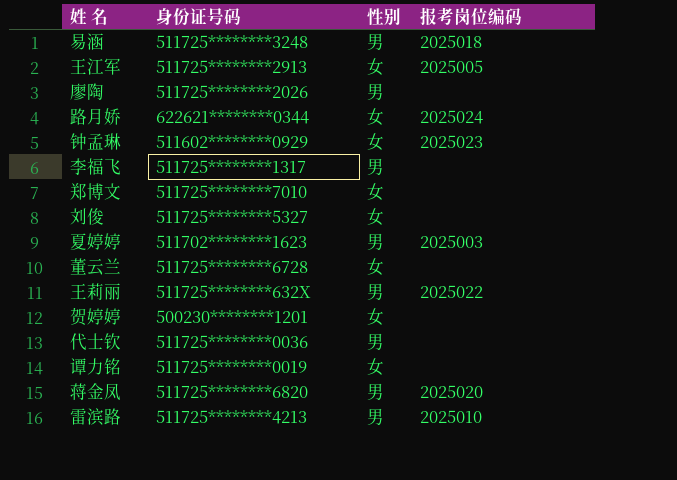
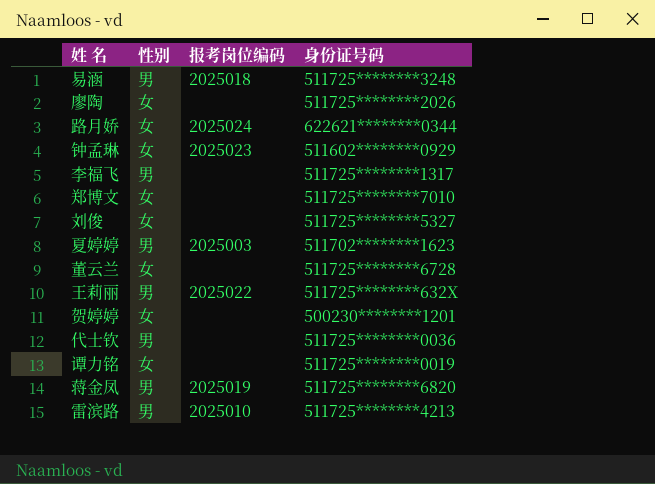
column 身份证号码 | position: 2 -> 4
row 王江军: 511725********2913 | 女 | 2025005 -> none
廖陶 | 性别: 男 -> 女
蒋金凤 | 报考岗位编码: 2025020 -> 2025019

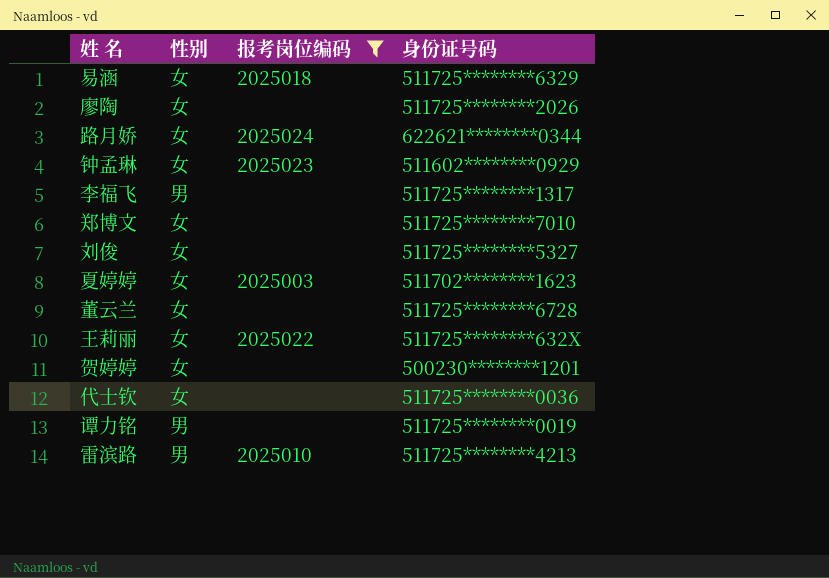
filter: none -> 报考岗位编码 != 2025019
易涵 | 性别: 男 -> 女
易涵 | 身份证号码: 511725********3248 -> 511725********6329
夏婷婷 | 性别: 男 -> 女
王莉丽 | 性别: 男 -> 女
代士钦 | 性别: 男 -> 女
谭力铭 | 性别: 女 -> 男

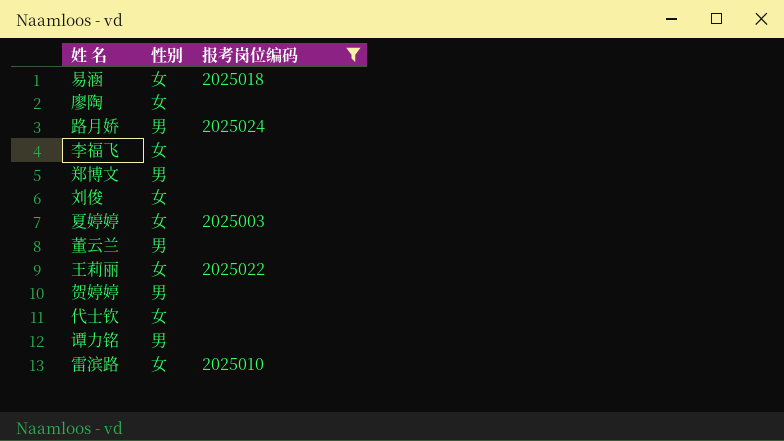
column 身份证号码 | position: 4 -> none
row 钟孟琳: 女 | 2025023 | 511602********0929 -> none
路月娇 | 性别: 女 -> 男
李福飞 | 性别: 男 -> 女
郑博文 | 性别: 女 -> 男
董云兰 | 性别: 女 -> 男
贺婷婷 | 性别: 女 -> 男
雷滨路 | 性别: 男 -> 女

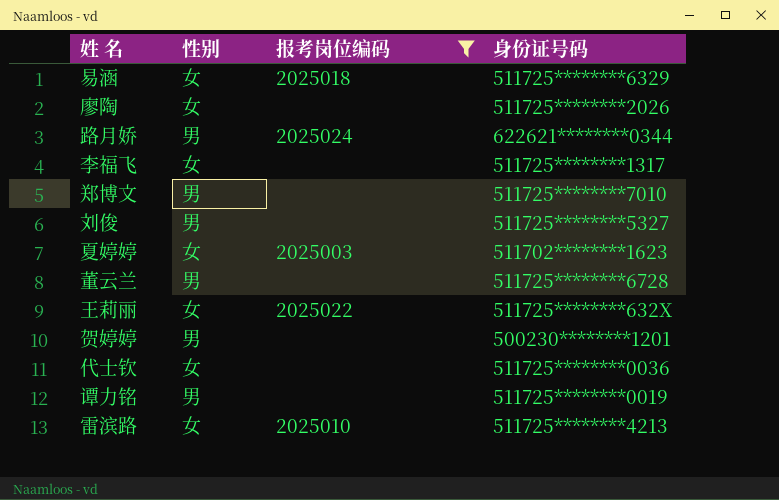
column 身份证号码 | position: none -> 4
刘俊 | 性别: 女 -> 男

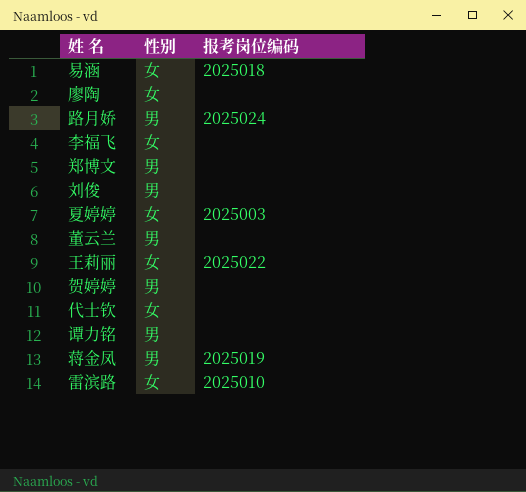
filter: 报考岗位编码 != 2025019 -> none
column 身份证号码 | position: 4 -> none

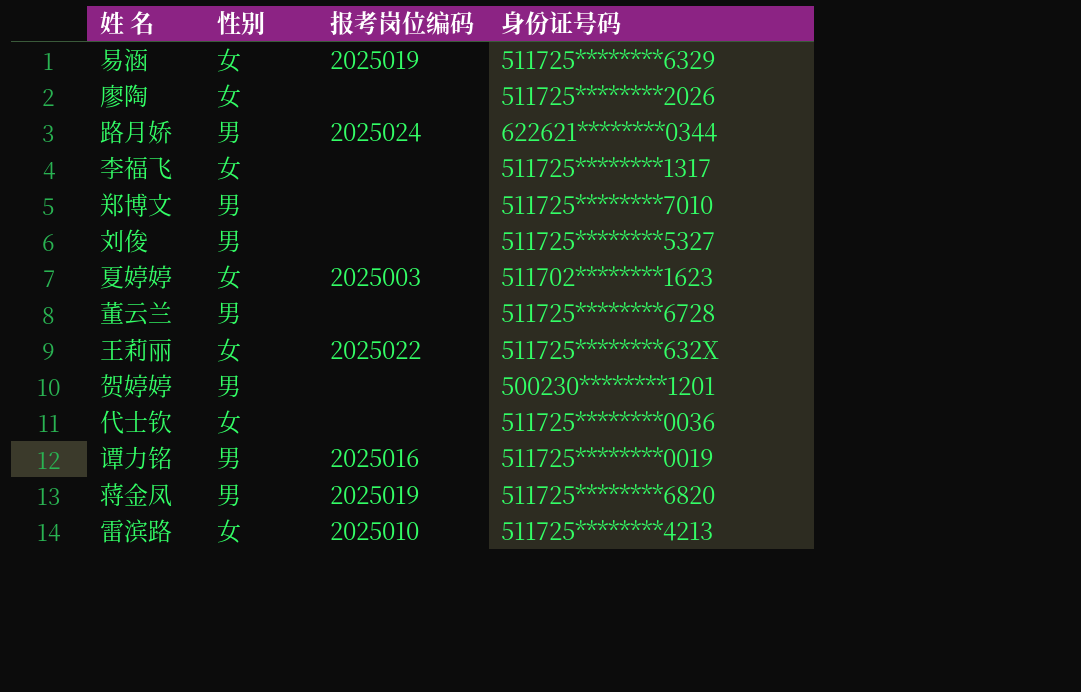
column 身份证号码 | position: none -> 4
易涵 | 报考岗位编码: 2025018 -> 2025019
谭力铭 | 报考岗位编码: none -> 2025016

